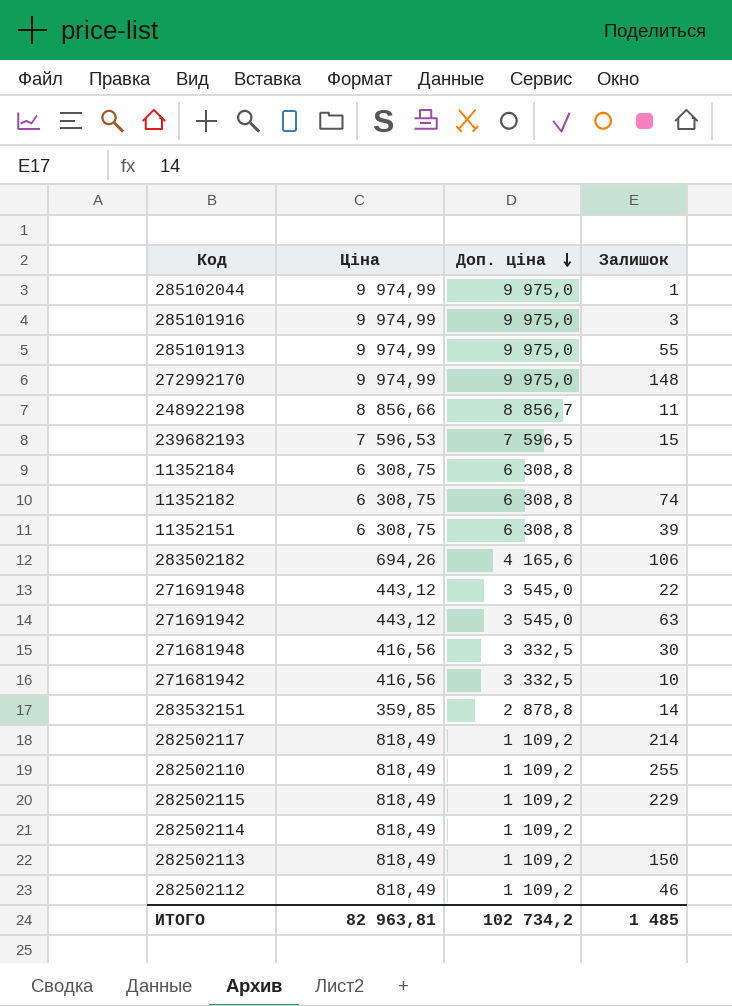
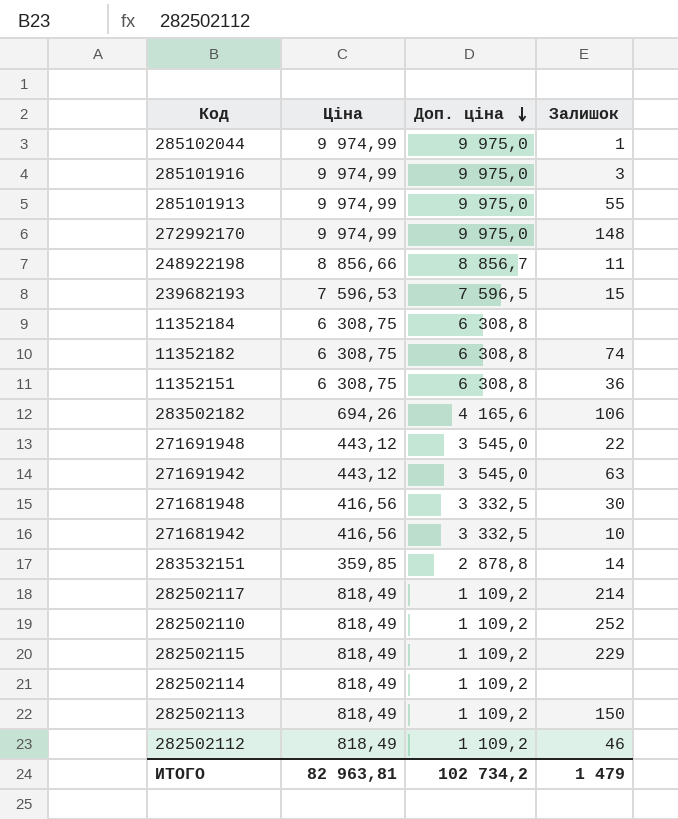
11352151 | Залишок: 39 -> 36
282502110 | Залишок: 255 -> 252
ИТОГО | Залишок: 1 485 -> 1 479

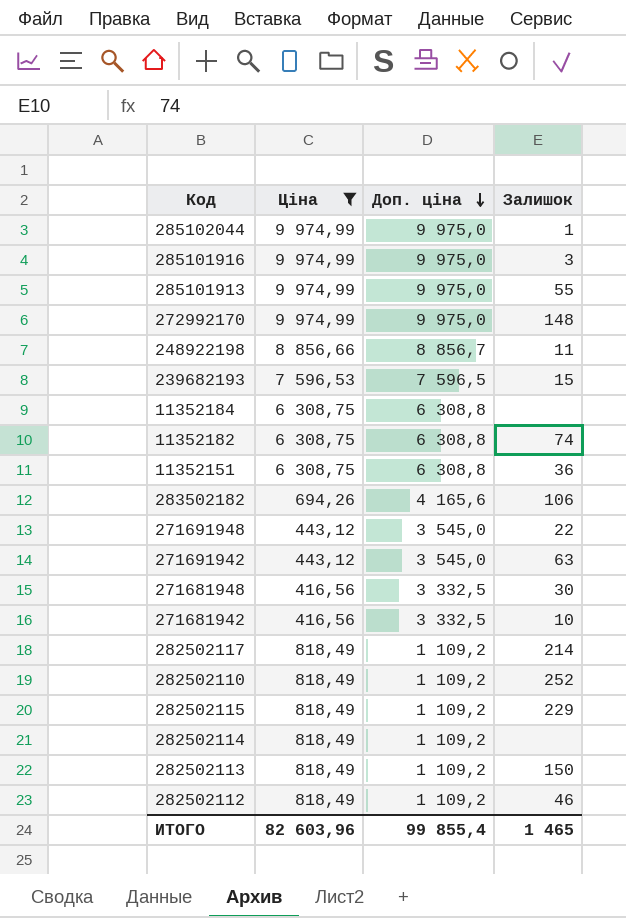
filter: none -> Ціна != 359,85
ИТОГО | Ціна: 82 963,81 -> 82 603,96
ИТОГО | Доп. ціна: 102 734,2 -> 99 855,4
ИТОГО | Залишок: 1 479 -> 1 465

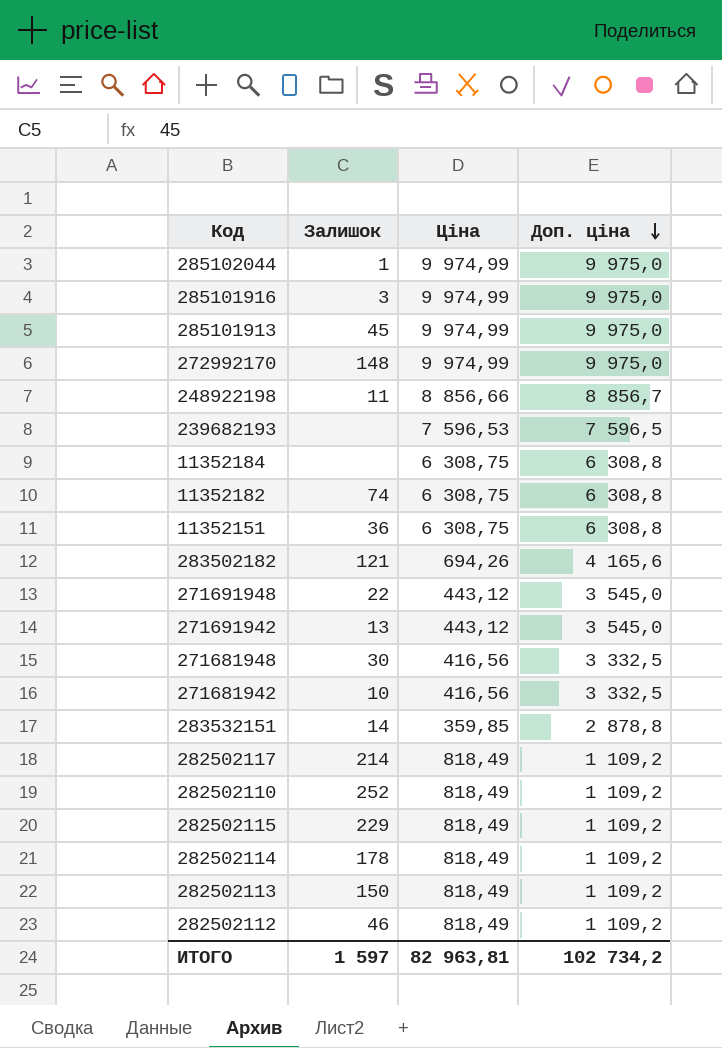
filter: Ціна != 359,85 -> none
column Залишок | position: 4 -> 2
285101913 | Залишок: 55 -> 45
239682193 | Залишок: 15 -> none
283502182 | Залишок: 106 -> 121
271691942 | Залишок: 63 -> 13
282502114 | Залишок: none -> 178
ИТОГО | Залишок: 1 465 -> 1 597
ИТОГО | Ціна: 82 603,96 -> 82 963,81
ИТОГО | Доп. ціна: 99 855,4 -> 102 734,2

